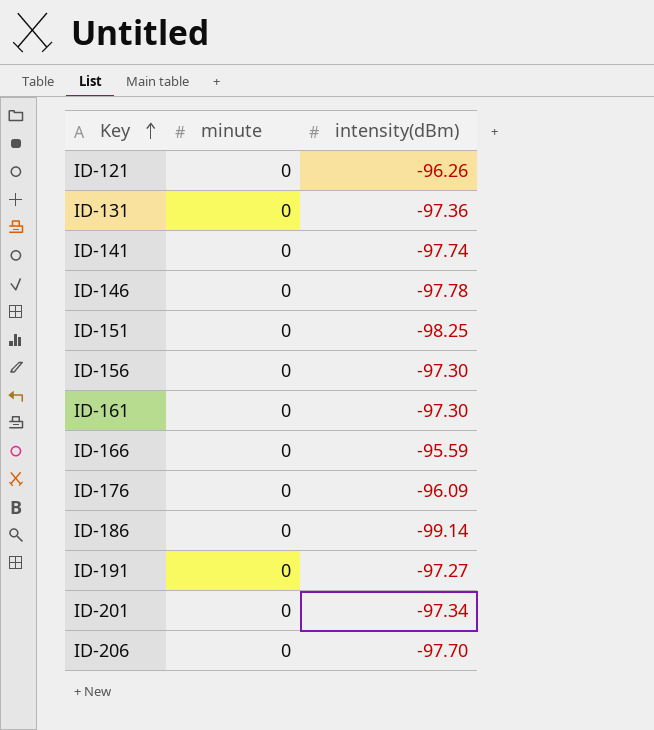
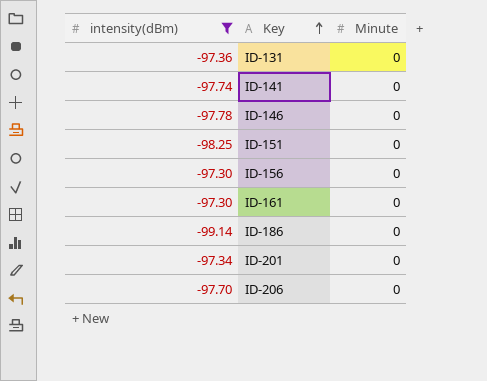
filter: none -> intensity(dBm) <= -97.30
column intensity(dBm) | position: 3 -> 1
column name: minute -> Minute

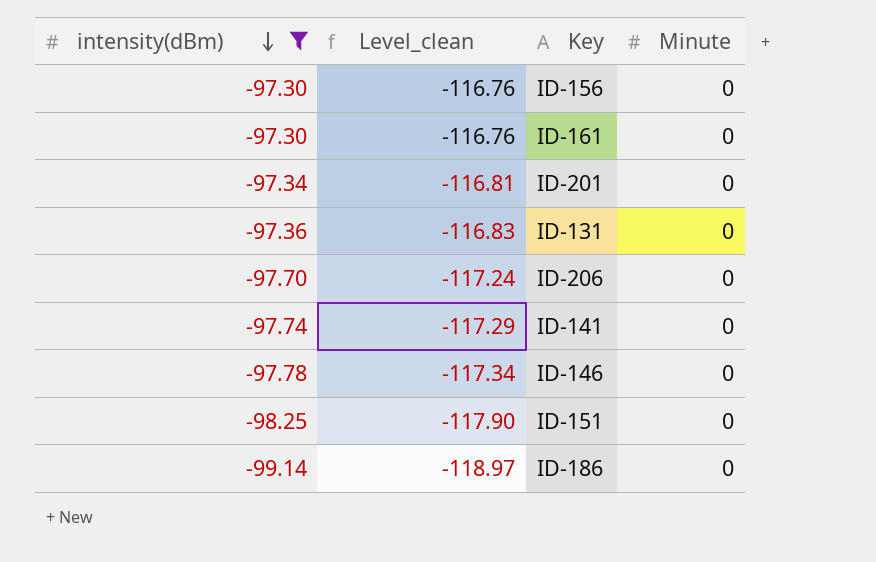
row order: Key ascending -> intensity(dBm) descending
column Level_clean | formula: none -> [intensity(dBm)] * 1.2

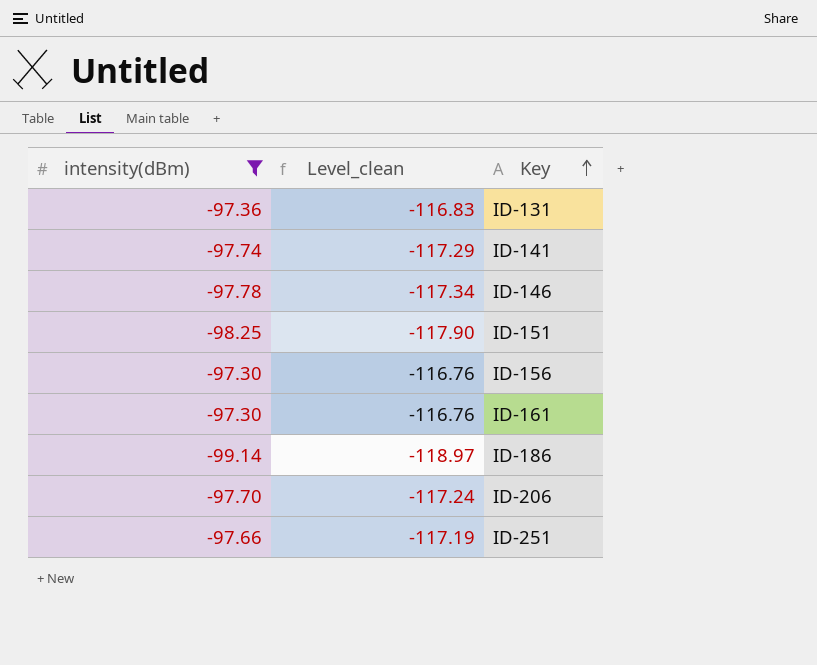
row order: intensity(dBm) descending -> Key ascending
column Minute | position: 4 -> none
row ID-201: -97.34 | -116.81 | 0 -> none
row ID-251: none -> -97.66 | -117.19

